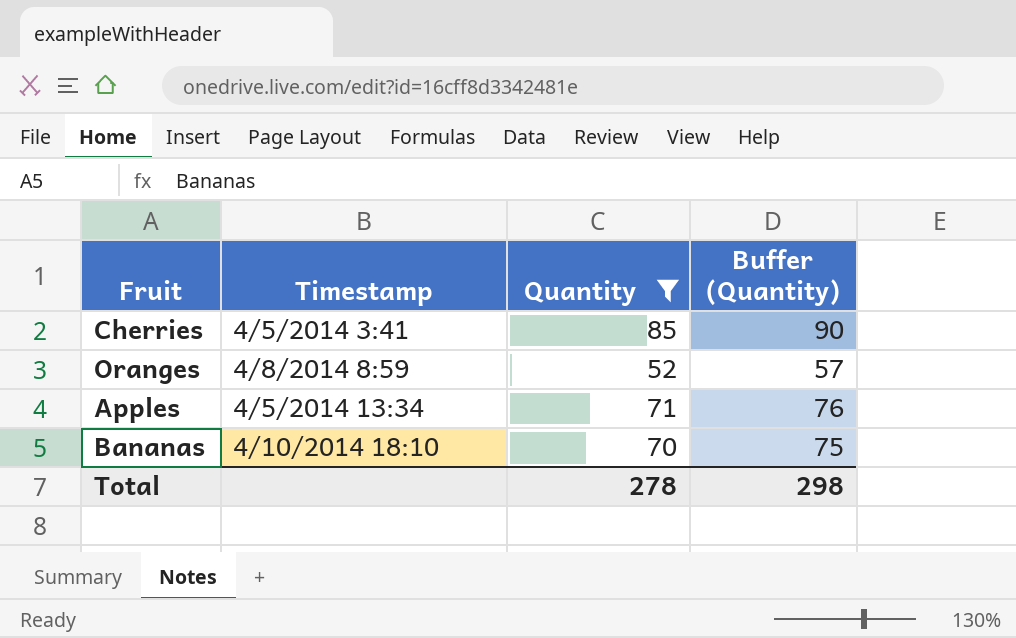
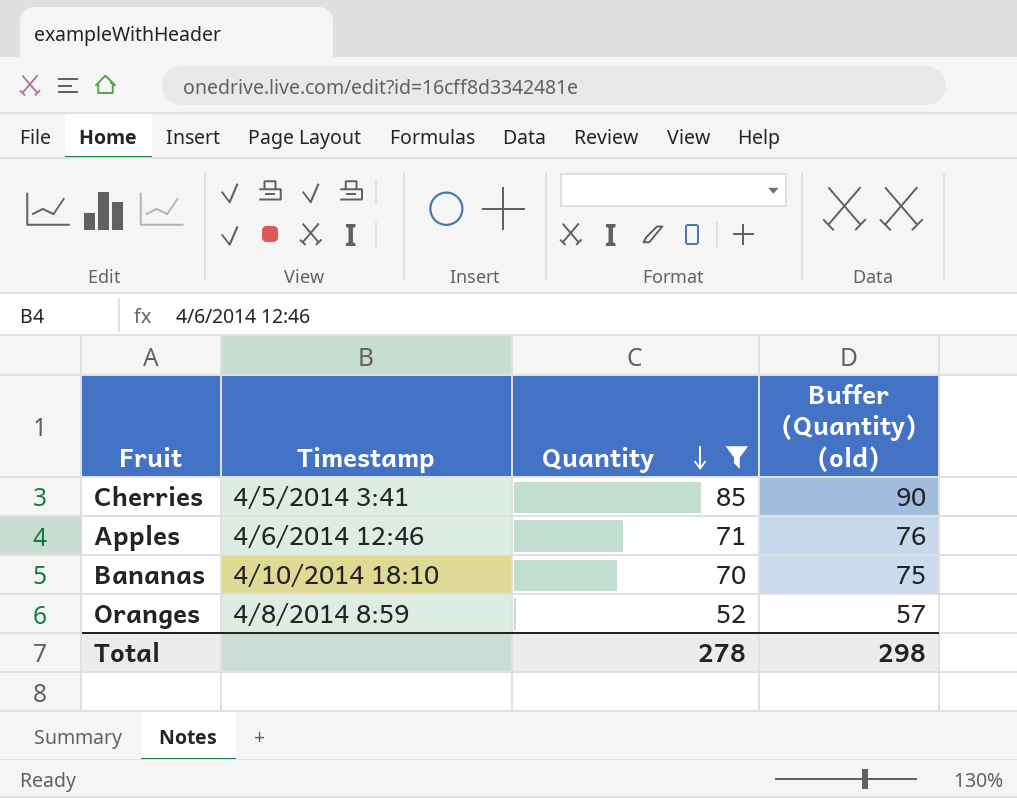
row order: none -> Quantity descending
column name: Buffer (Quantity) -> Buffer (Quantity) (old)
Apples | Timestamp: 4/5/2014 13:34 -> 4/6/2014 12:46

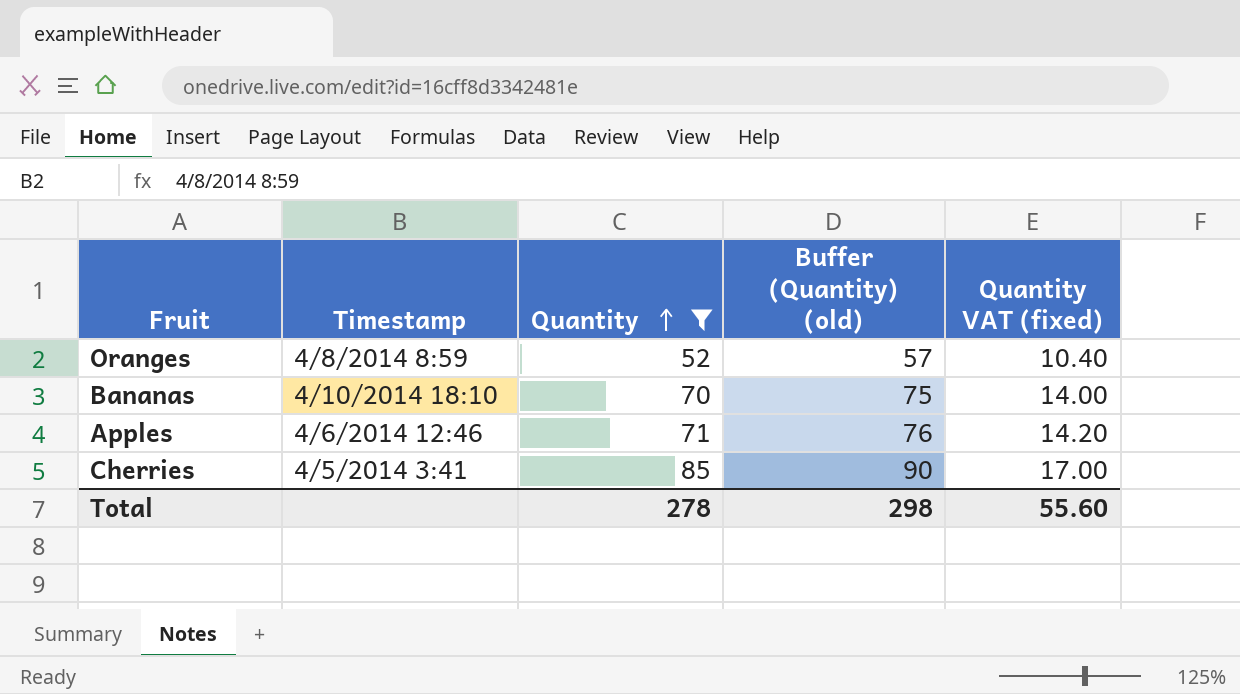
row order: Quantity descending -> Quantity ascending
column Quantity VAT (fixed) | formula: none -> [Quantity] * 0.2

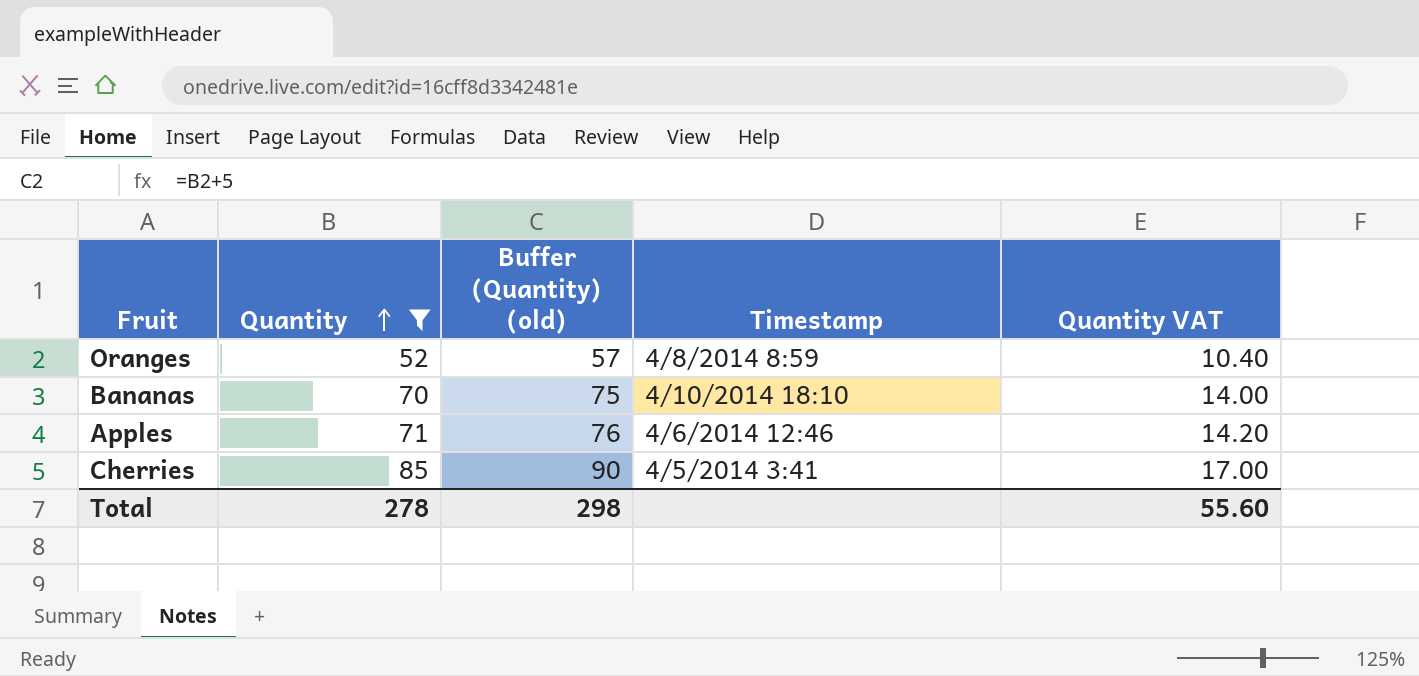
column Timestamp | position: 2 -> 4
column name: Quantity VAT (fixed) -> Quantity VAT

